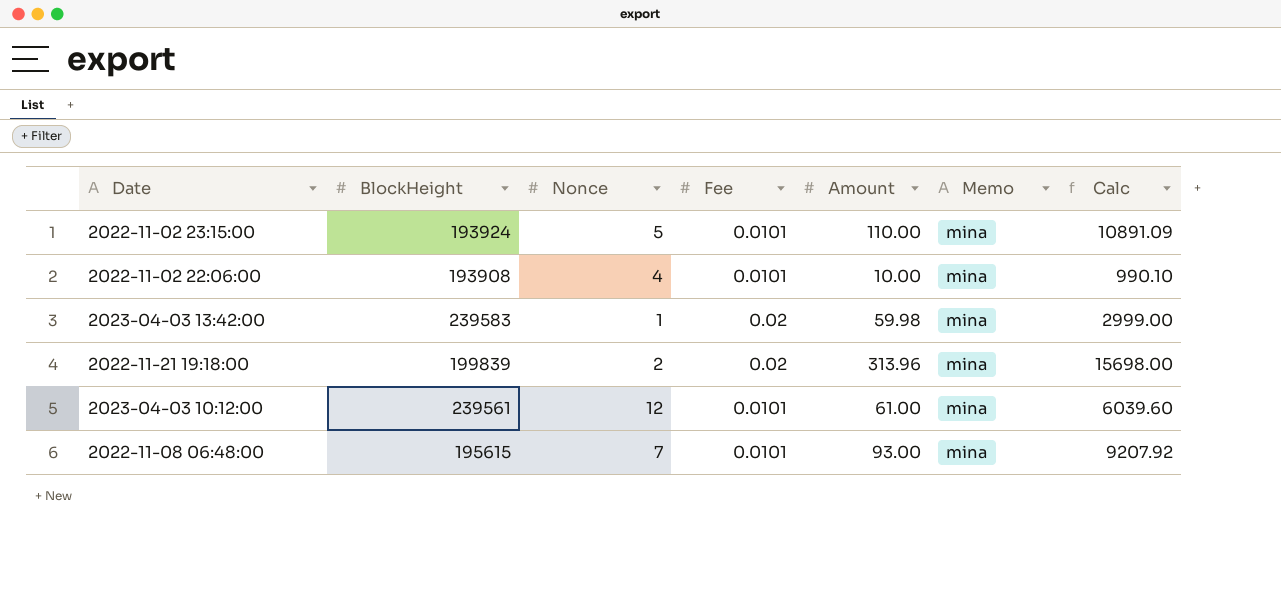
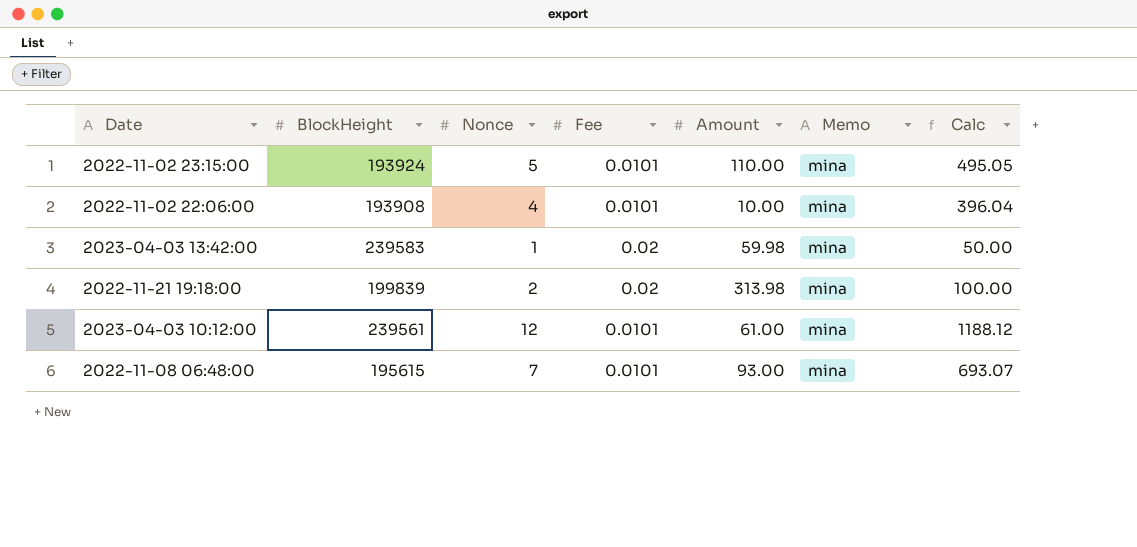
column Calc | formula: [Amount] / [Fee] -> [Nonce] / [Fee]
2022-11-21 19:18:00 | Amount: 313.96 -> 313.98

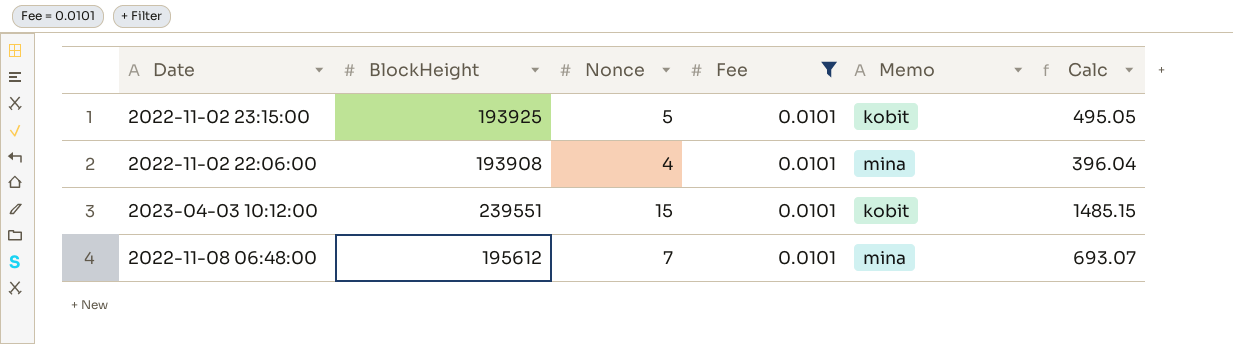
filter: none -> Fee = 0.0101
column Amount | position: 5 -> none
2022-11-02 23:15:00 | BlockHeight: 193924 -> 193925
2022-11-02 23:15:00 | Memo: mina -> kobit
2023-04-03 10:12:00 | BlockHeight: 239561 -> 239551
2023-04-03 10:12:00 | Nonce: 12 -> 15
2023-04-03 10:12:00 | Memo: mina -> kobit
2023-04-03 10:12:00 | Calc: 1188.12 -> 1485.15
2022-11-08 06:48:00 | BlockHeight: 195615 -> 195612

